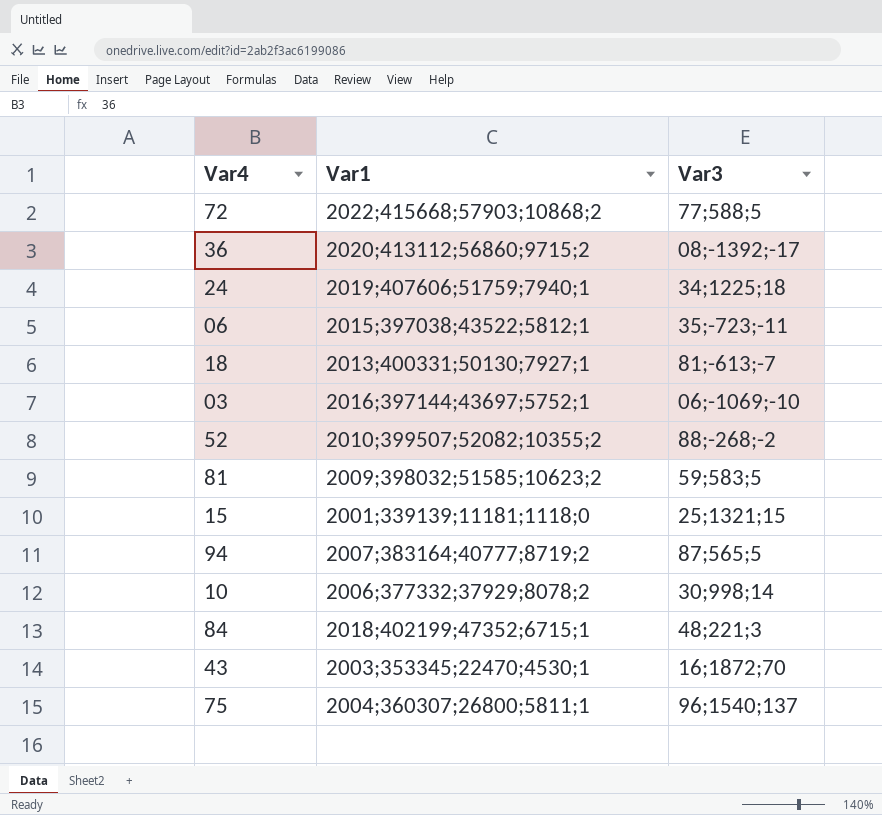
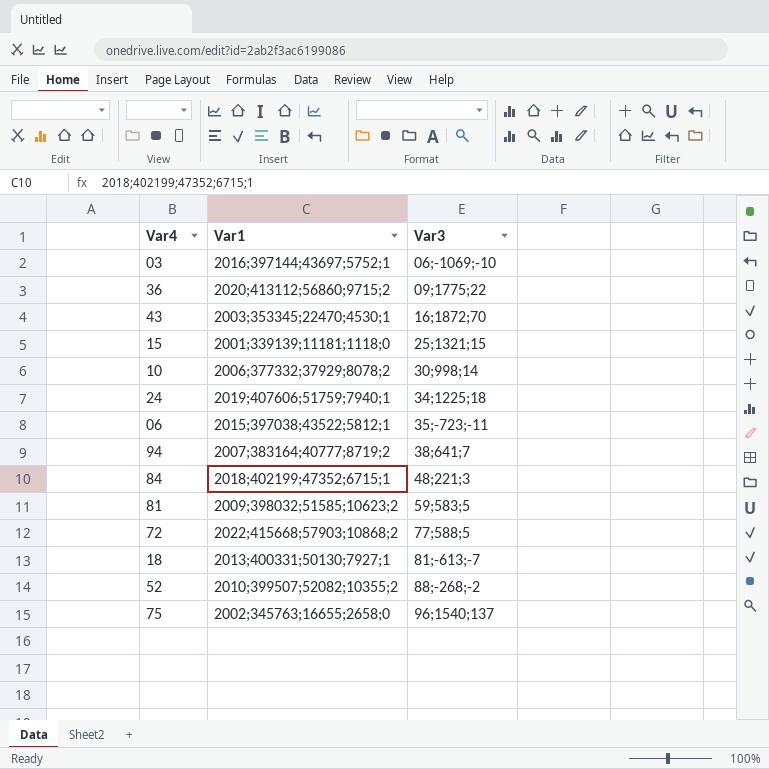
row order: none -> Var3 ascending
36 | Var3: 08;-1392;-17 -> 09;1775;22
94 | Var3: 87;565;5 -> 38;641;7
75 | Var1: 2004;360307;26800;5811;1 -> 2002;345763;16655;2658;0

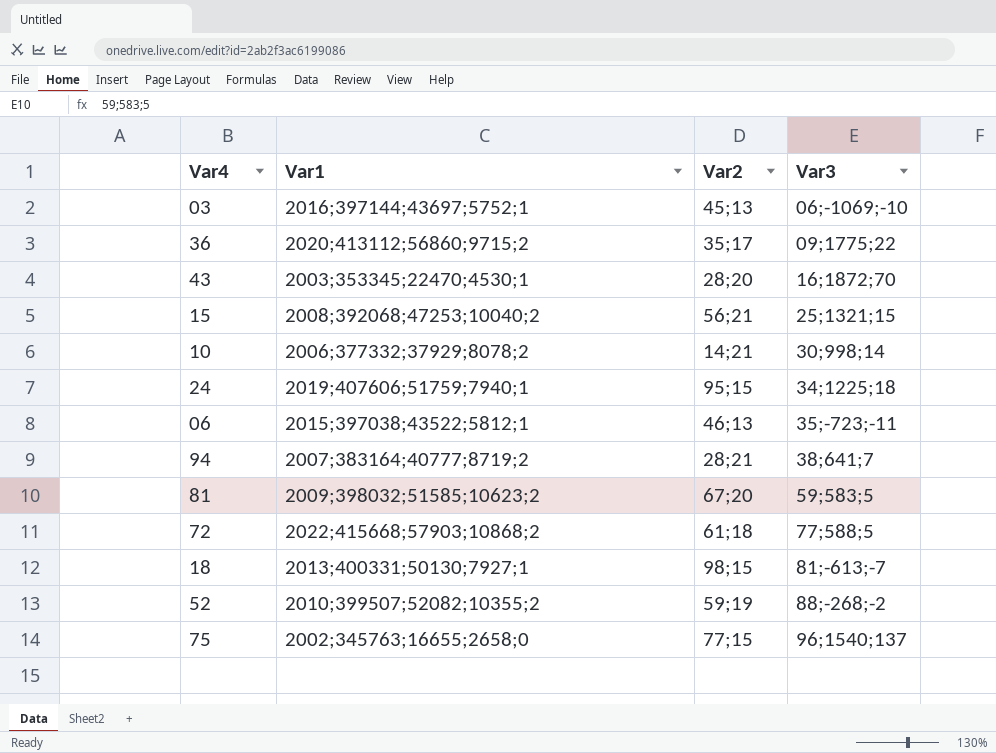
column Var2 | position: none -> 3
row 84: 2018;402199;47352;6715;1 | 48;221;3 -> none
15 | Var1: 2001;339139;11181;1118;0 -> 2008;392068;47253;10040;2

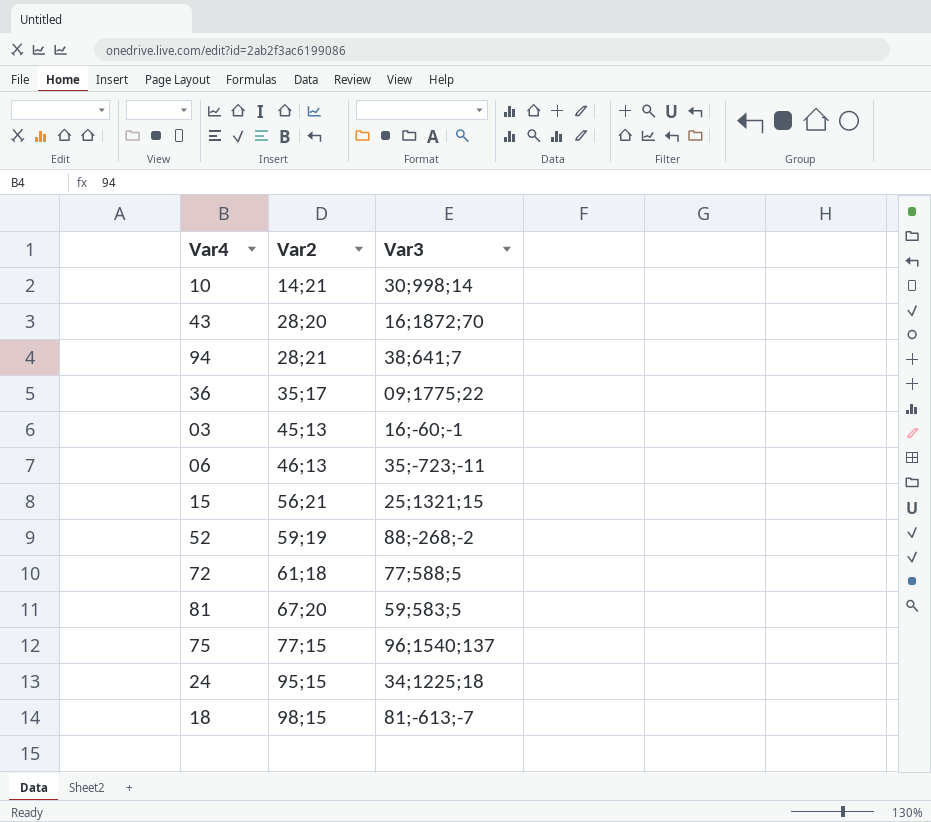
row order: Var3 ascending -> Var2 ascending
column Var1 | position: 2 -> none
03 | Var3: 06;-1069;-10 -> 16;-60;-1

